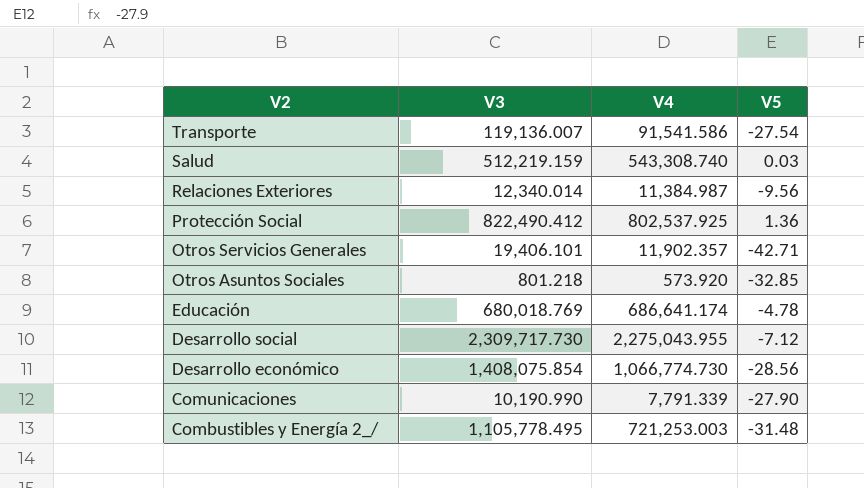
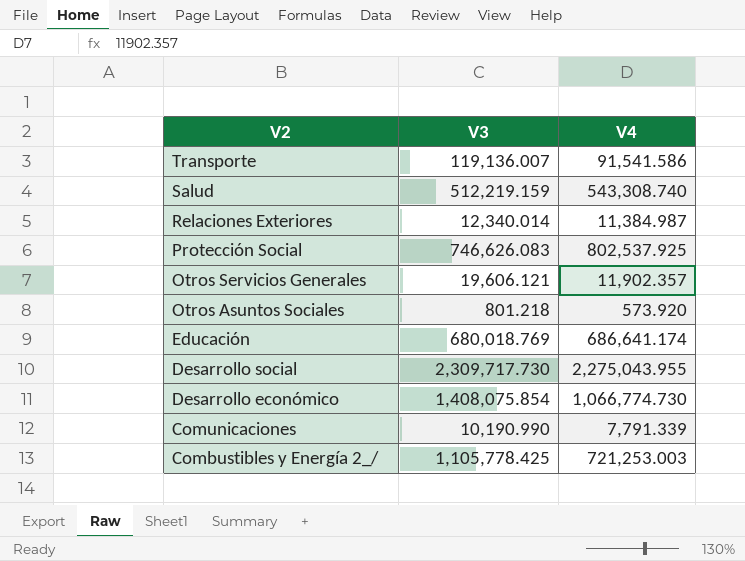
column V5 | position: 4 -> none
Protección Social | V3: 822,490.412 -> 746,626.083
Otros Servicios Generales | V3: 19,406.101 -> 19,606.121
Combustibles y Energía 2_/ | V3: 1,105,778.495 -> 1,105,778.425

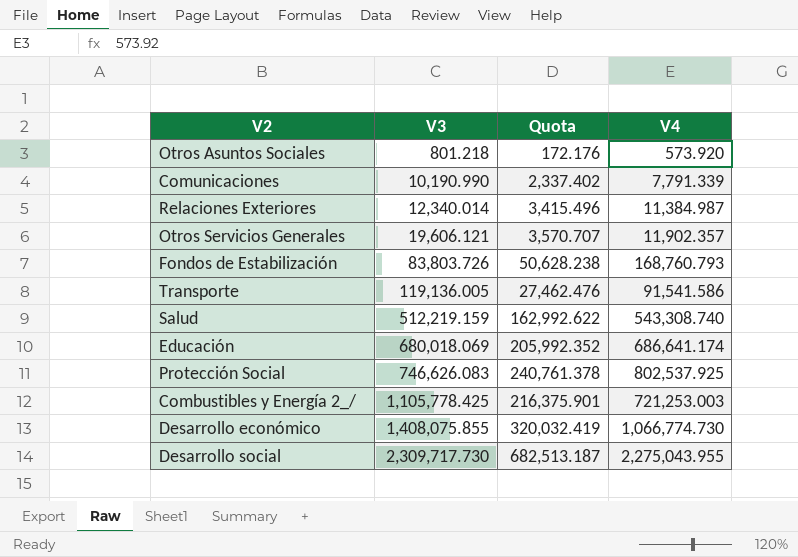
row order: V2 descending -> V3 ascending
column Quota | formula: none -> [V4] * 0.3
row Fondos de Estabilización: none -> 83,803.726 | 50,628.238 | 168,760.793
Transporte | V3: 119,136.007 -> 119,136.005
Educación | V3: 680,018.769 -> 680,018.069
Desarrollo económico | V3: 1,408,075.854 -> 1,408,075.855

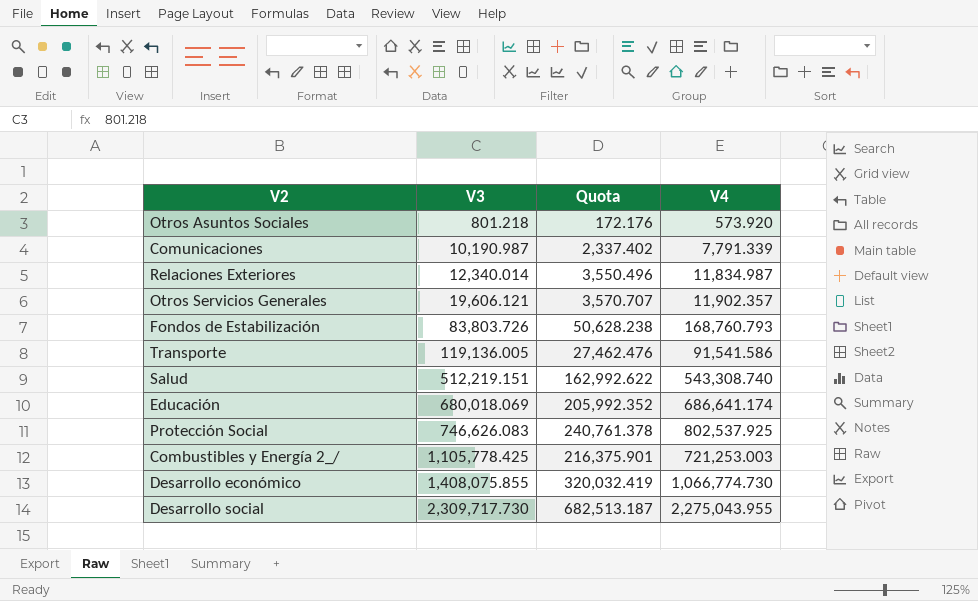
Comunicaciones | V3: 10,190.990 -> 10,190.987
Relaciones Exteriores | Quota: 3,415.496 -> 3,550.496
Relaciones Exteriores | V4: 11,384.987 -> 11,834.987
Salud | V3: 512,219.159 -> 512,219.151

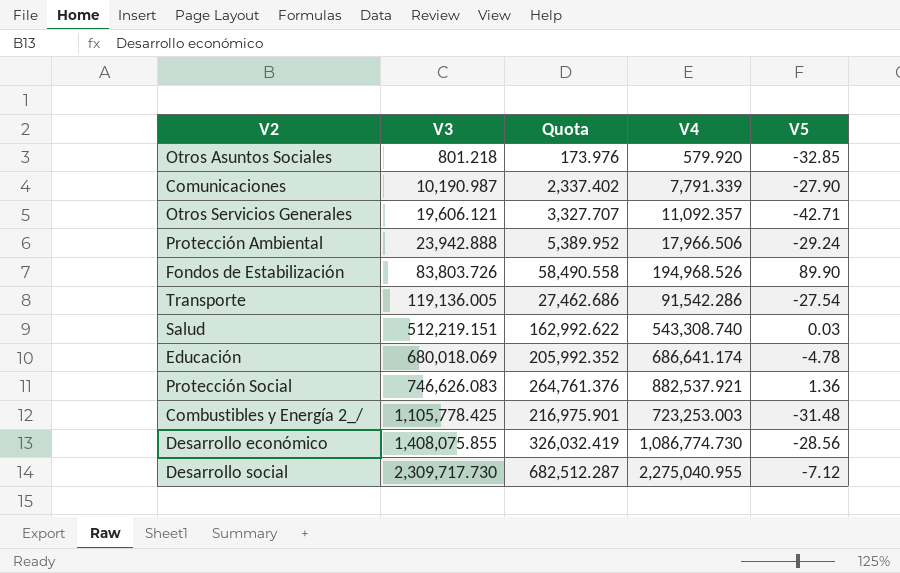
column V5 | position: none -> 5
row Relaciones Exteriores: 12,340.014 | 3,550.496 | 11,834.987 -> none
Otros Asuntos Sociales | Quota: 172.176 -> 173.976
Otros Asuntos Sociales | V4: 573.920 -> 579.920
Otros Servicios Generales | Quota: 3,570.707 -> 3,327.707
Otros Servicios Generales | V4: 11,902.357 -> 11,092.357
row Protección Ambiental: none -> 23,942.888 | 5,389.952 | 17,966.506 | -29.24
Fondos de Estabilización | Quota: 50,628.238 -> 58,490.558
Fondos de Estabilización | V4: 168,760.793 -> 194,968.526
Transporte | Quota: 27,462.476 -> 27,462.686
Transporte | V4: 91,541.586 -> 91,542.286
Protección Social | Quota: 240,761.378 -> 264,761.376
Protección Social | V4: 802,537.925 -> 882,537.921
Combustibles y Energía 2_/ | Quota: 216,375.901 -> 216,975.901
Combustibles y Energía 2_/ | V4: 721,253.003 -> 723,253.003
Desarrollo económico | Quota: 320,032.419 -> 326,032.419
Desarrollo económico | V4: 1,066,774.730 -> 1,086,774.730
Desarrollo social | Quota: 682,513.187 -> 682,512.287
Desarrollo social | V4: 2,275,043.955 -> 2,275,040.955

